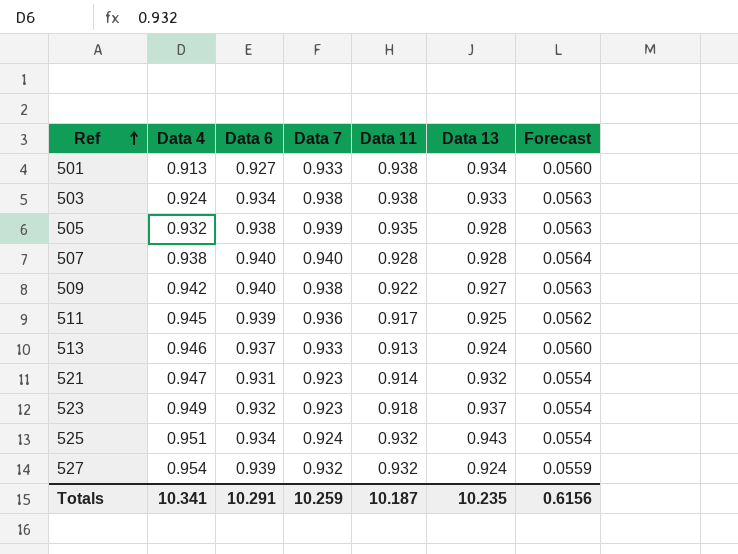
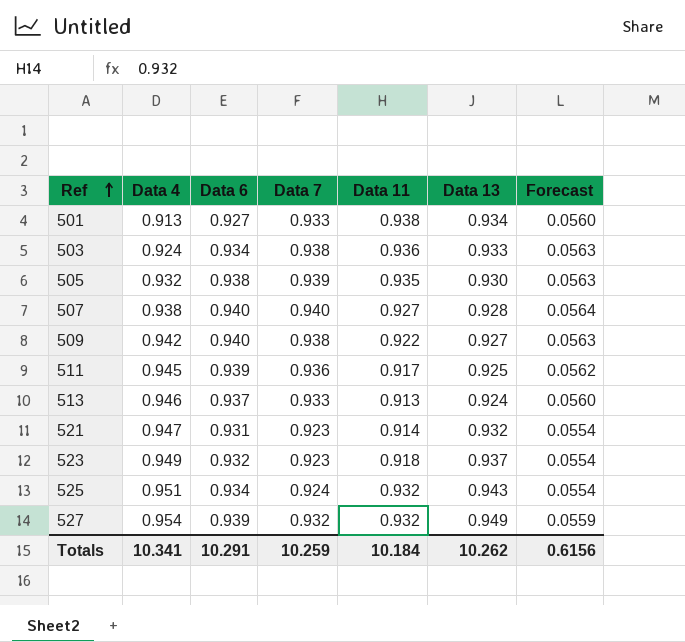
503 | Data 11: 0.938 -> 0.936
505 | Data 13: 0.928 -> 0.930
507 | Data 11: 0.928 -> 0.927
527 | Data 13: 0.924 -> 0.949
Totals | Data 11: 10.187 -> 10.184
Totals | Data 13: 10.235 -> 10.262

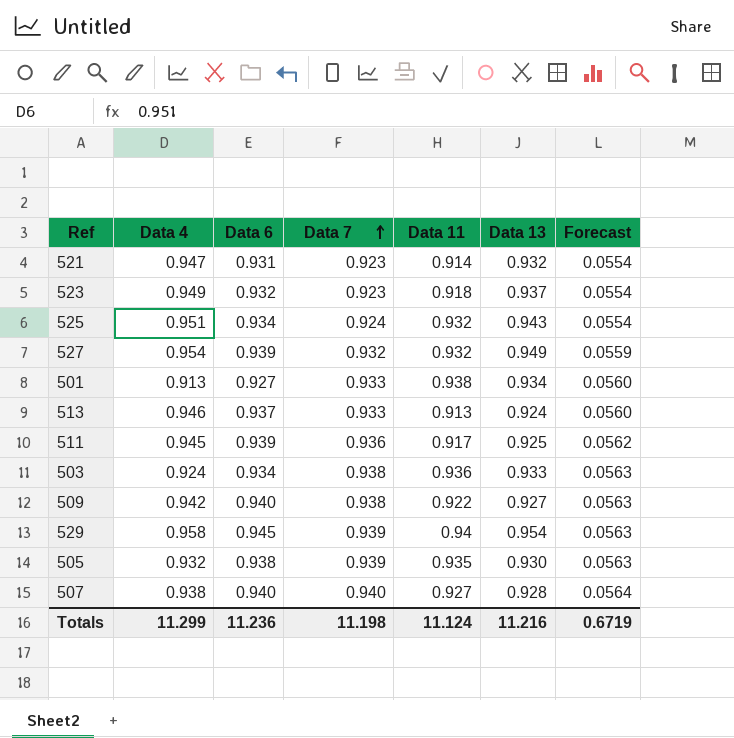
row order: Ref ascending -> Data 7 ascending
row 529: none -> 0.958 | 0.945 | 0.939 | 0.94 | 0.954 | 0.0563
Totals | Data 4: 10.341 -> 11.299
Totals | Data 6: 10.291 -> 11.236
Totals | Data 7: 10.259 -> 11.198
Totals | Data 11: 10.184 -> 11.124
Totals | Data 13: 10.262 -> 11.216
Totals | Forecast: 0.6156 -> 0.6719

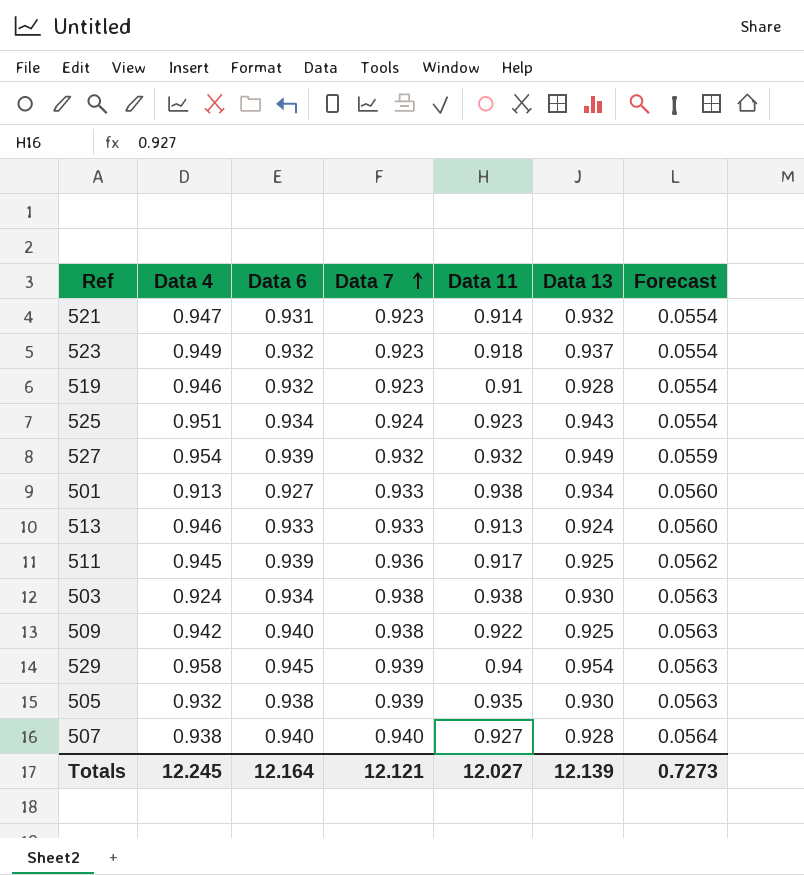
row 519: none -> 0.946 | 0.932 | 0.923 | 0.91 | 0.928 | 0.0554
525 | Data 11: 0.932 -> 0.923
513 | Data 6: 0.937 -> 0.933
503 | Data 11: 0.936 -> 0.938
503 | Data 13: 0.933 -> 0.930
509 | Data 13: 0.927 -> 0.925
Totals | Data 4: 11.299 -> 12.245
Totals | Data 6: 11.236 -> 12.164
Totals | Data 7: 11.198 -> 12.121
Totals | Data 11: 11.124 -> 12.027
Totals | Data 13: 11.216 -> 12.139
Totals | Forecast: 0.6719 -> 0.7273

